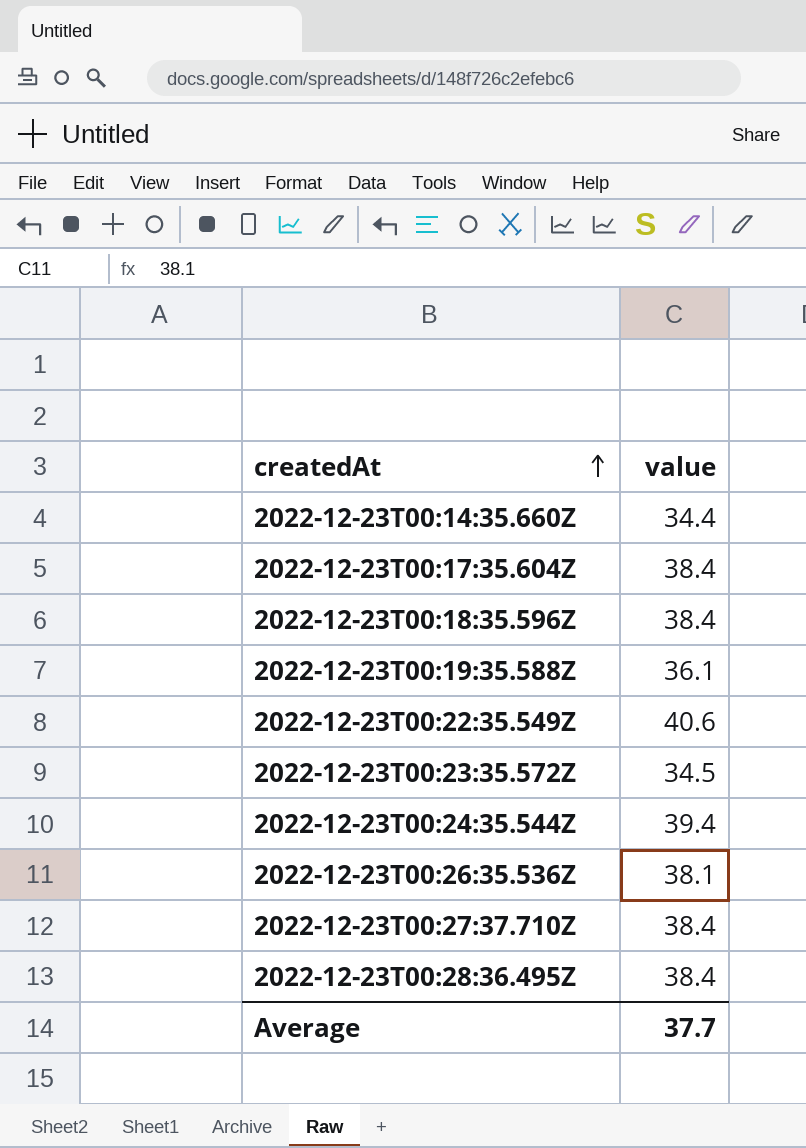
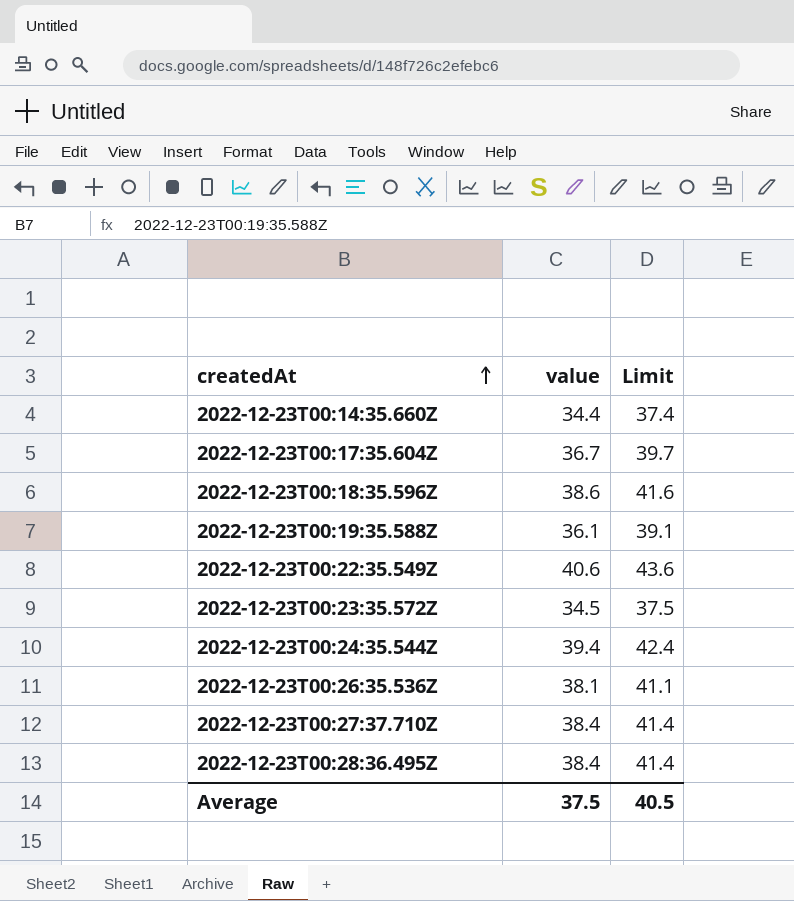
column Limit | formula: none -> [value] + 3
2022-12-23T00:17:35.604Z | value: 38.4 -> 36.7
2022-12-23T00:18:35.596Z | value: 38.4 -> 38.6
Average | value: 37.7 -> 37.5

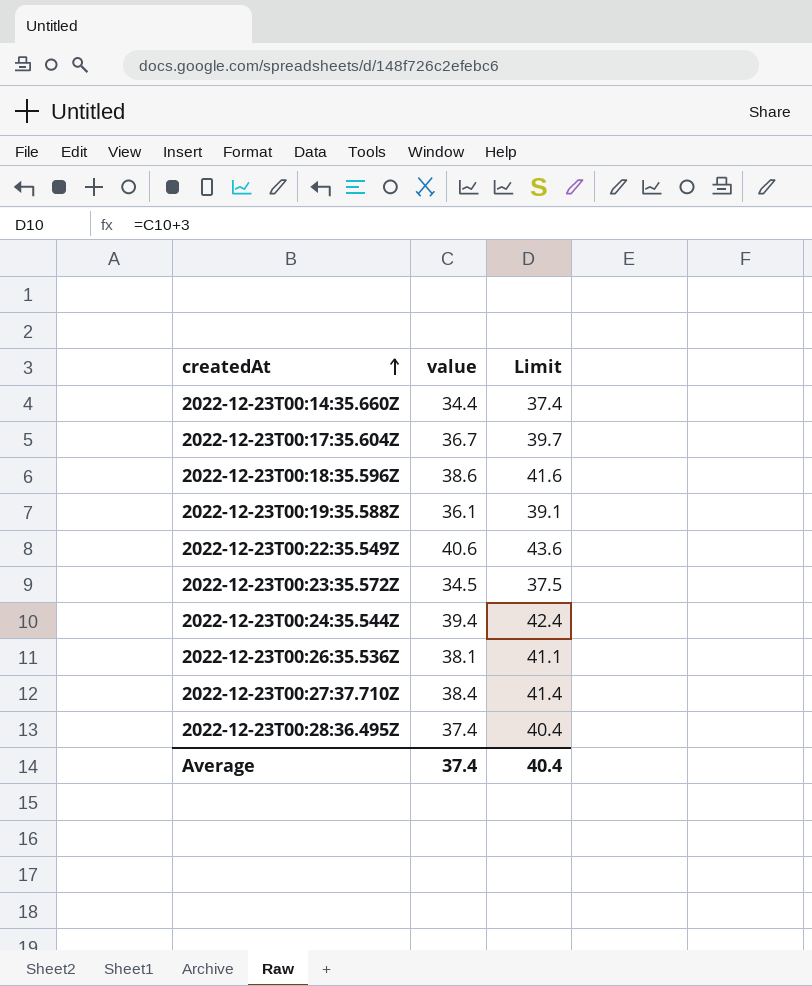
2022-12-23T00:28:36.495Z | value: 38.4 -> 37.4
2022-12-23T00:28:36.495Z | Limit: 41.4 -> 40.4
Average | value: 37.5 -> 37.4
Average | Limit: 40.5 -> 40.4

